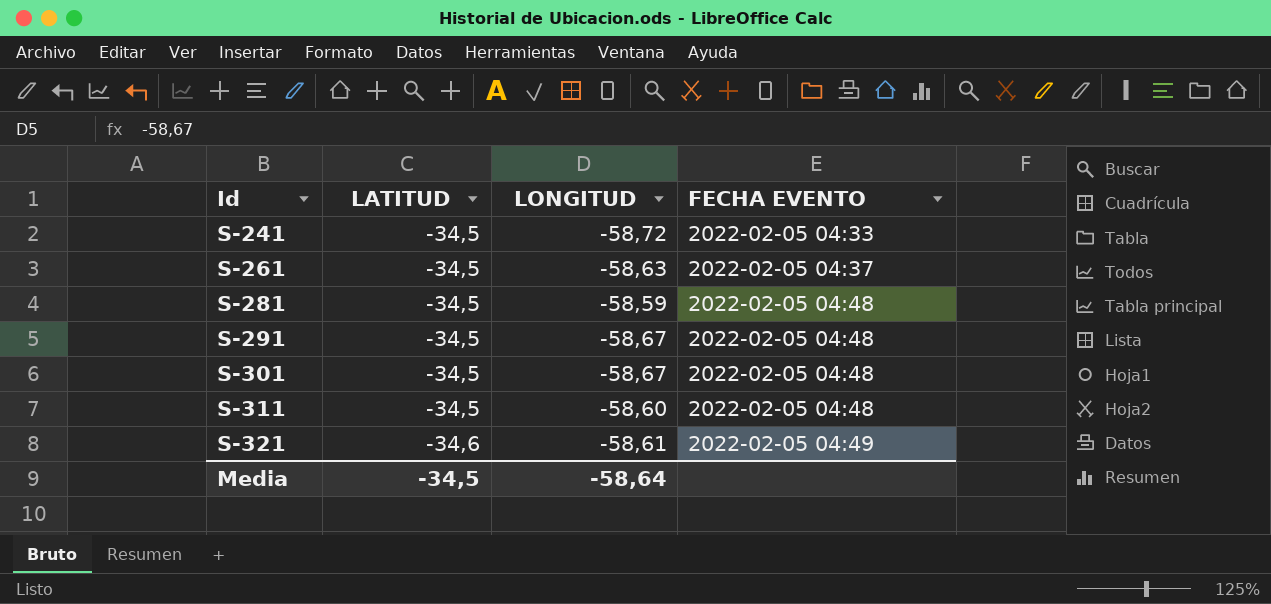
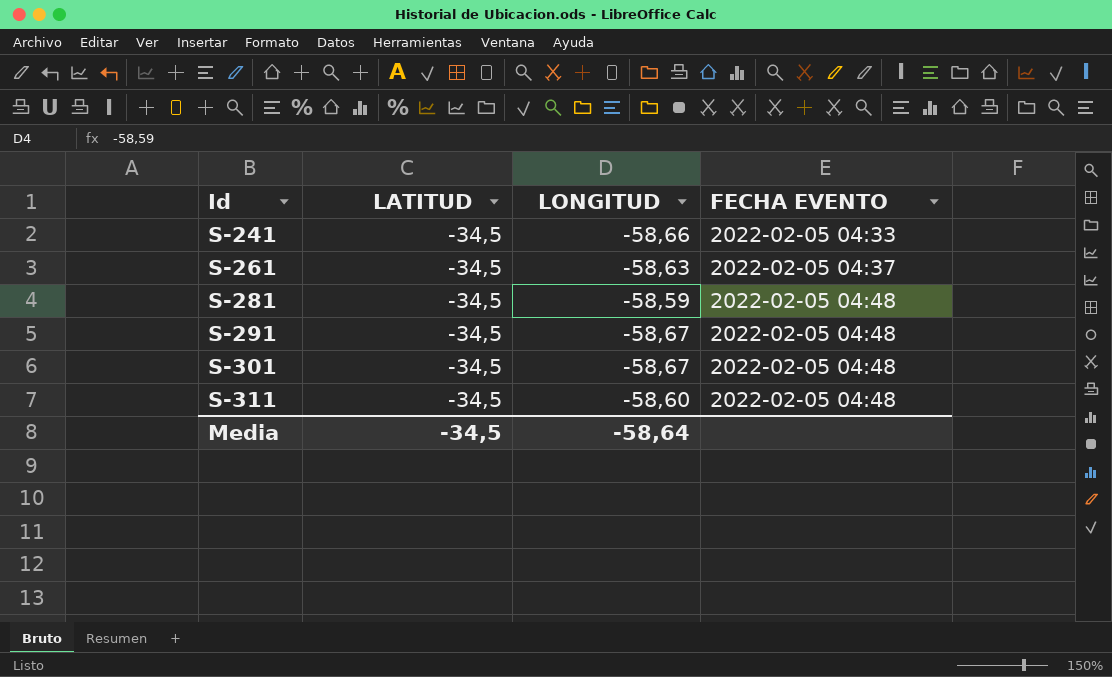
row S-321: -34,6 | -58,61 | 2022-02-05 04:49 -> none
S-241 | LONGITUD: -58,72 -> -58,66

